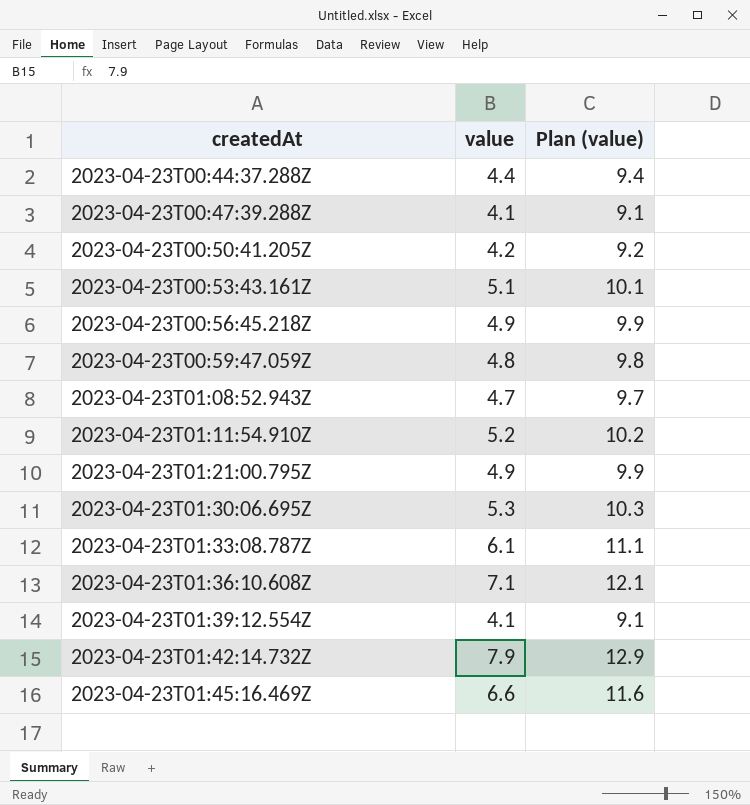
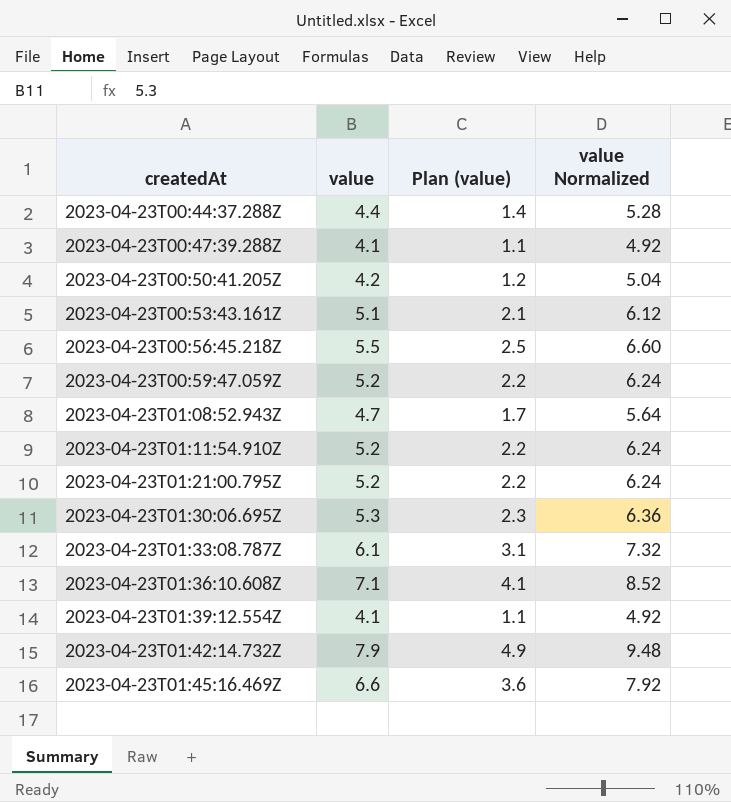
column Plan (value) | formula: [value] + 5 -> [value] - 3
column value Normalized | formula: none -> [value] * 1.2
2023-04-23T00:56:45.218Z | value: 4.9 -> 5.5
2023-04-23T00:59:47.059Z | value: 4.8 -> 5.2
2023-04-23T01:21:00.795Z | value: 4.9 -> 5.2

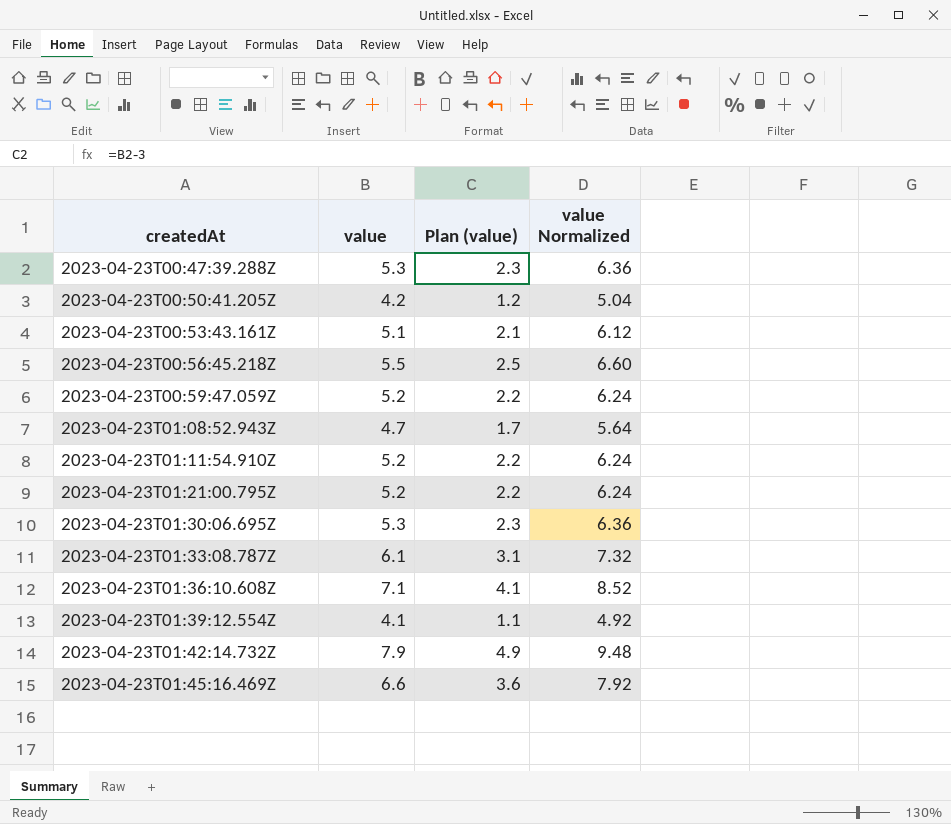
row 2023-04-23T00:44:37.288Z: 4.4 | 1.4 | 5.28 -> none
2023-04-23T00:47:39.288Z | value: 4.1 -> 5.3
2023-04-23T00:47:39.288Z | Plan (value): 1.1 -> 2.3
2023-04-23T00:47:39.288Z | value Normalized: 4.92 -> 6.36

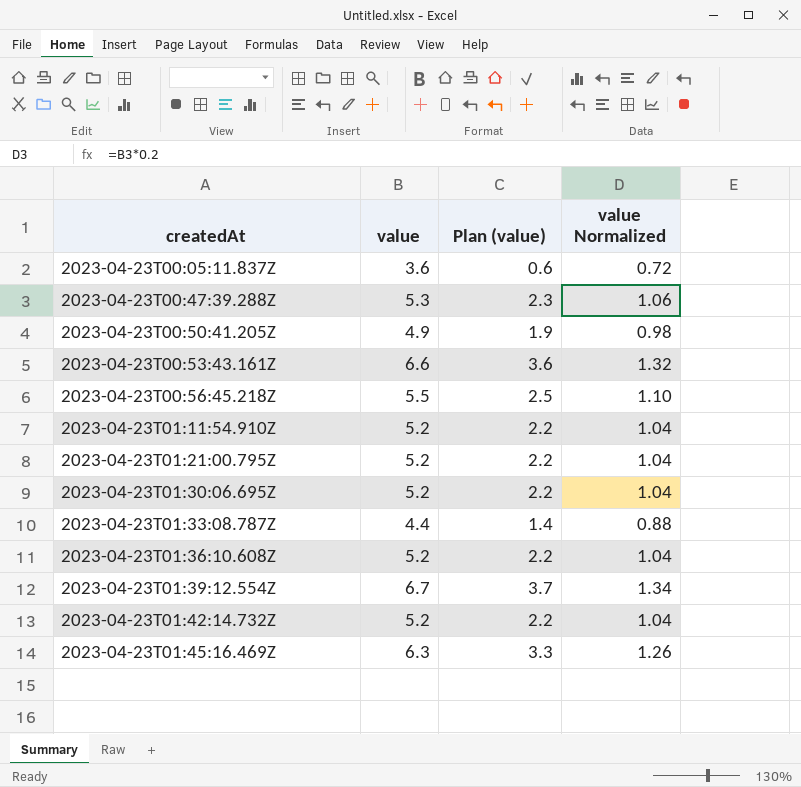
column value Normalized | formula: [value] * 1.2 -> [value] * 0.2
row 2023-04-23T00:59:47.059Z: 5.2 | 2.2 | 6.24 -> none
row 2023-04-23T01:08:52.943Z: 4.7 | 1.7 | 5.64 -> none
row 2023-04-23T00:05:11.837Z: none -> 3.6 | 0.6 | 0.72
2023-04-23T00:50:41.205Z | value: 4.2 -> 4.9
2023-04-23T00:50:41.205Z | Plan (value): 1.2 -> 1.9
2023-04-23T00:53:43.161Z | value: 5.1 -> 6.6
2023-04-23T00:53:43.161Z | Plan (value): 2.1 -> 3.6
2023-04-23T01:30:06.695Z | value: 5.3 -> 5.2
2023-04-23T01:30:06.695Z | Plan (value): 2.3 -> 2.2
2023-04-23T01:33:08.787Z | value: 6.1 -> 4.4
2023-04-23T01:33:08.787Z | Plan (value): 3.1 -> 1.4
2023-04-23T01:36:10.608Z | value: 7.1 -> 5.2
2023-04-23T01:36:10.608Z | Plan (value): 4.1 -> 2.2
2023-04-23T01:39:12.554Z | value: 4.1 -> 6.7
2023-04-23T01:39:12.554Z | Plan (value): 1.1 -> 3.7
2023-04-23T01:42:14.732Z | value: 7.9 -> 5.2
2023-04-23T01:42:14.732Z | Plan (value): 4.9 -> 2.2
2023-04-23T01:45:16.469Z | value: 6.6 -> 6.3
2023-04-23T01:45:16.469Z | Plan (value): 3.6 -> 3.3

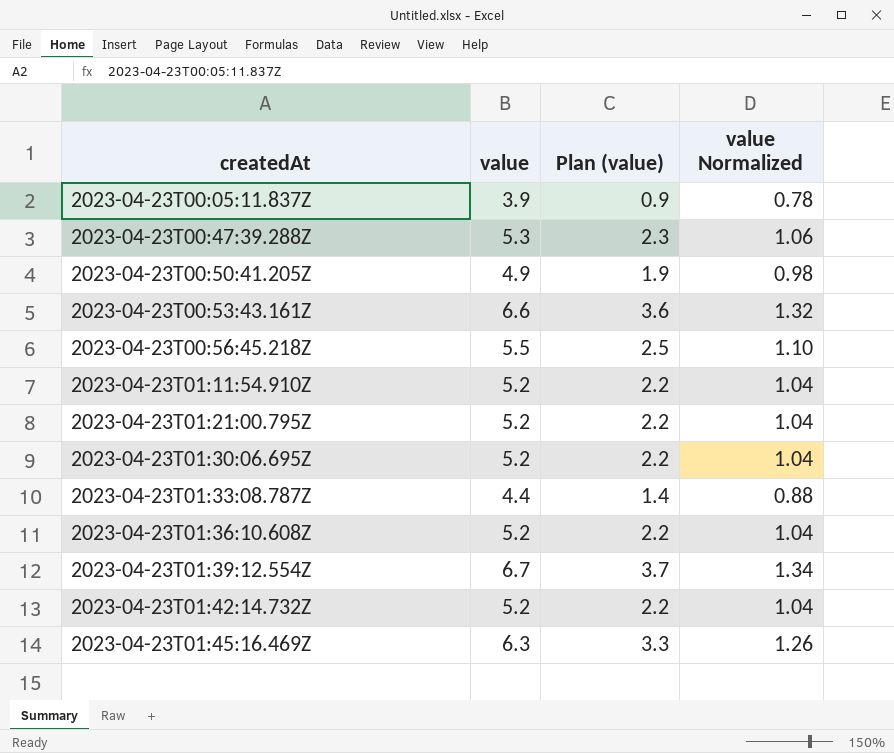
2023-04-23T00:05:11.837Z | value: 3.6 -> 3.9
2023-04-23T00:05:11.837Z | Plan (value): 0.6 -> 0.9
2023-04-23T00:05:11.837Z | value Normalized: 0.72 -> 0.78

